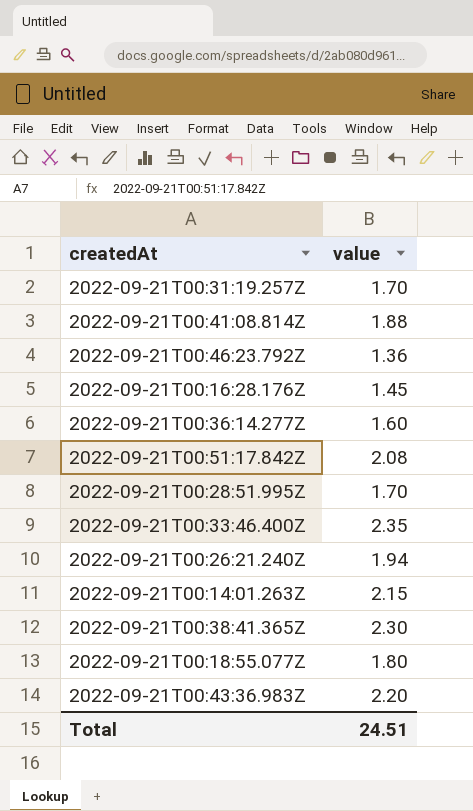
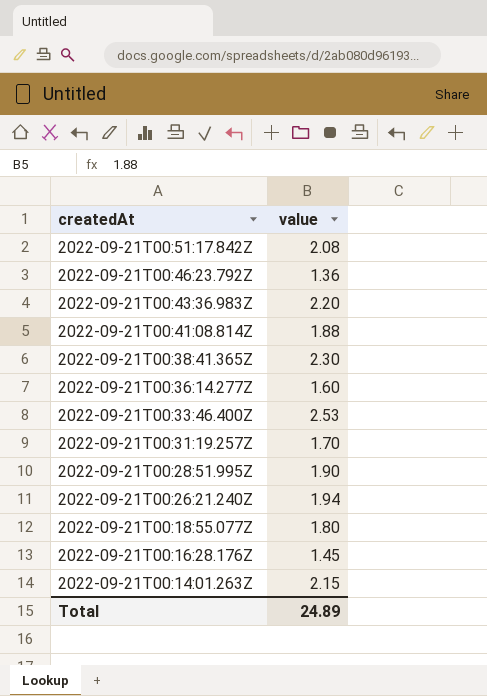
row order: none -> createdAt descending
2022-09-21T00:33:46.400Z | value: 2.35 -> 2.53
2022-09-21T00:28:51.995Z | value: 1.70 -> 1.90
Total | value: 24.51 -> 24.89

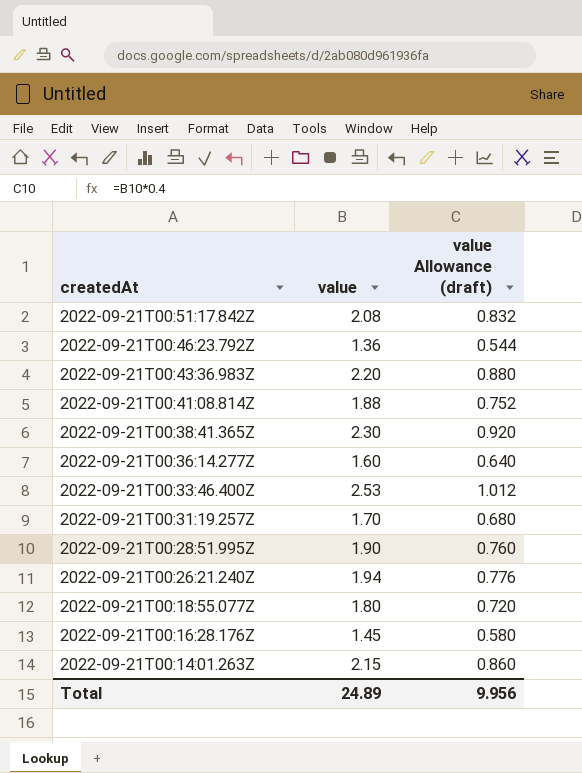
column value Allowance (draft) | formula: none -> [value] * 0.4

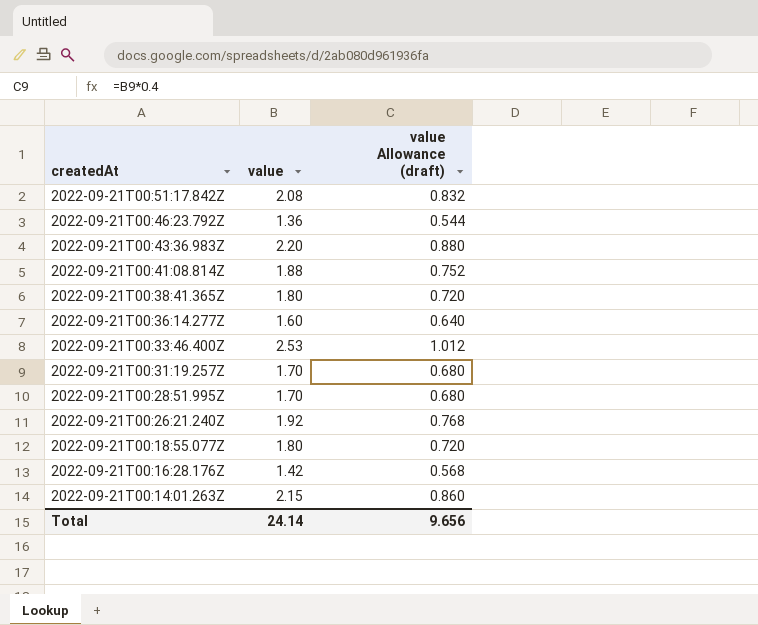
2022-09-21T00:38:41.365Z | value: 2.30 -> 1.80
2022-09-21T00:38:41.365Z | value Allowance (draft): 0.920 -> 0.720
2022-09-21T00:28:51.995Z | value: 1.90 -> 1.70
2022-09-21T00:28:51.995Z | value Allowance (draft): 0.760 -> 0.680
2022-09-21T00:26:21.240Z | value: 1.94 -> 1.92
2022-09-21T00:26:21.240Z | value Allowance (draft): 0.776 -> 0.768
2022-09-21T00:16:28.176Z | value: 1.45 -> 1.42
2022-09-21T00:16:28.176Z | value Allowance (draft): 0.580 -> 0.568
Total | value: 24.89 -> 24.14
Total | value Allowance (draft): 9.956 -> 9.656

